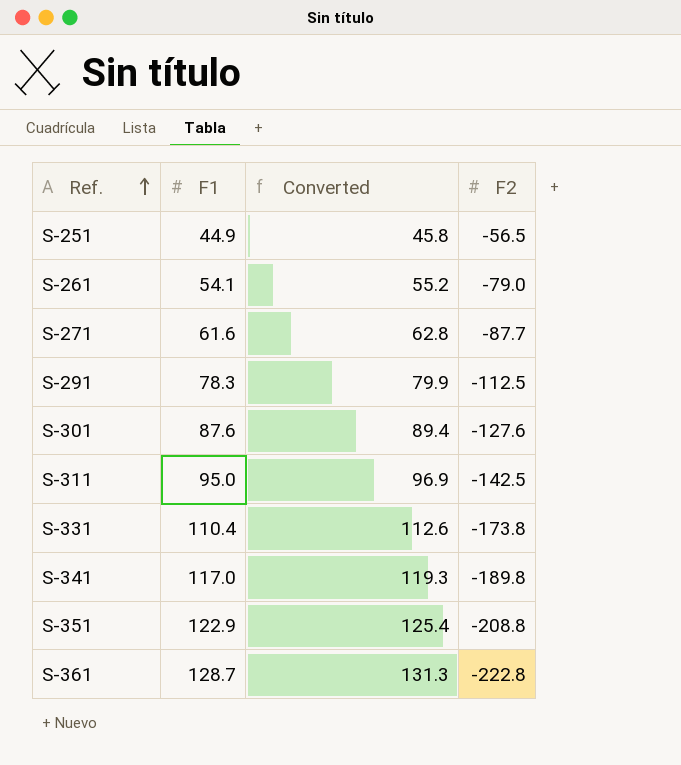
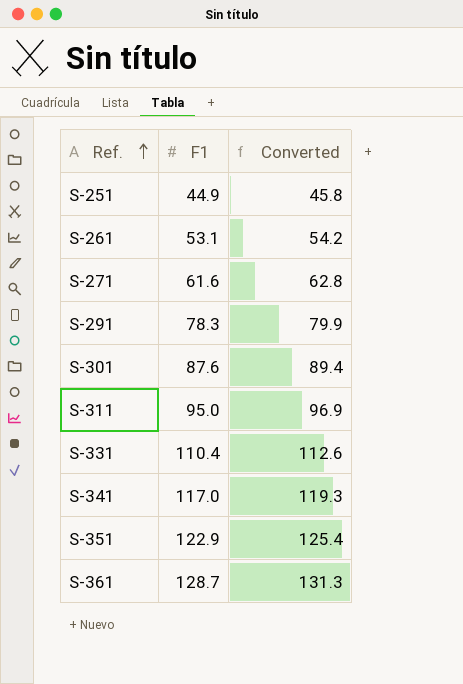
column F2 | position: 4 -> none
S-261 | F1: 54.1 -> 53.1
S-261 | Converted: 55.2 -> 54.2

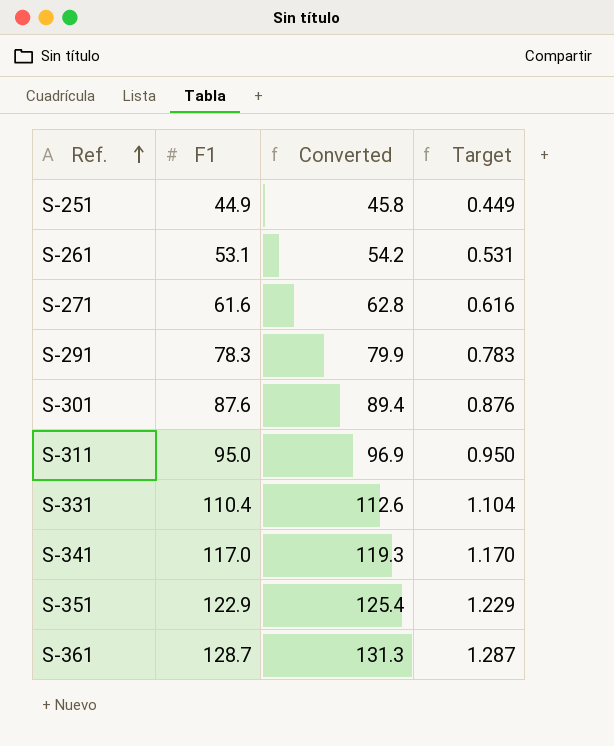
column Target | formula: none -> [F1] * 0.01

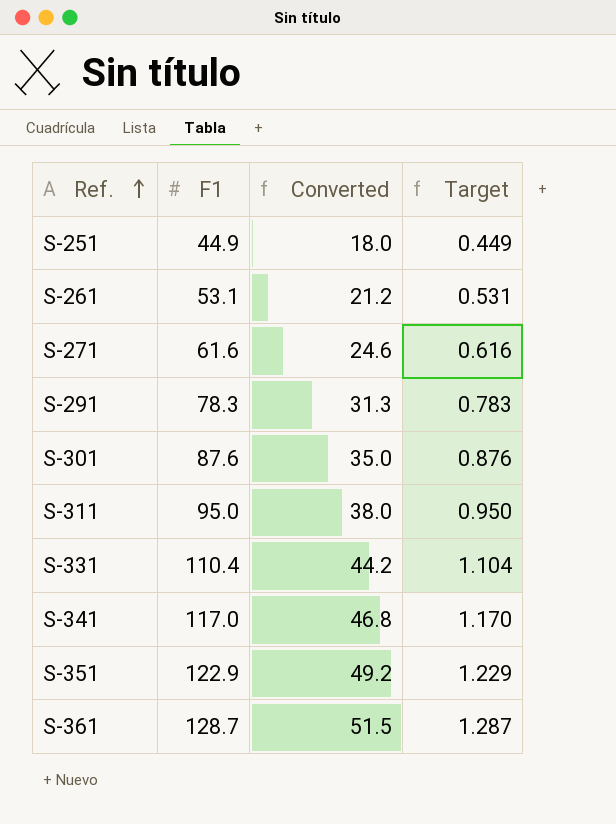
column Converted | formula: [F1] * 1.02 -> [F1] * 0.4

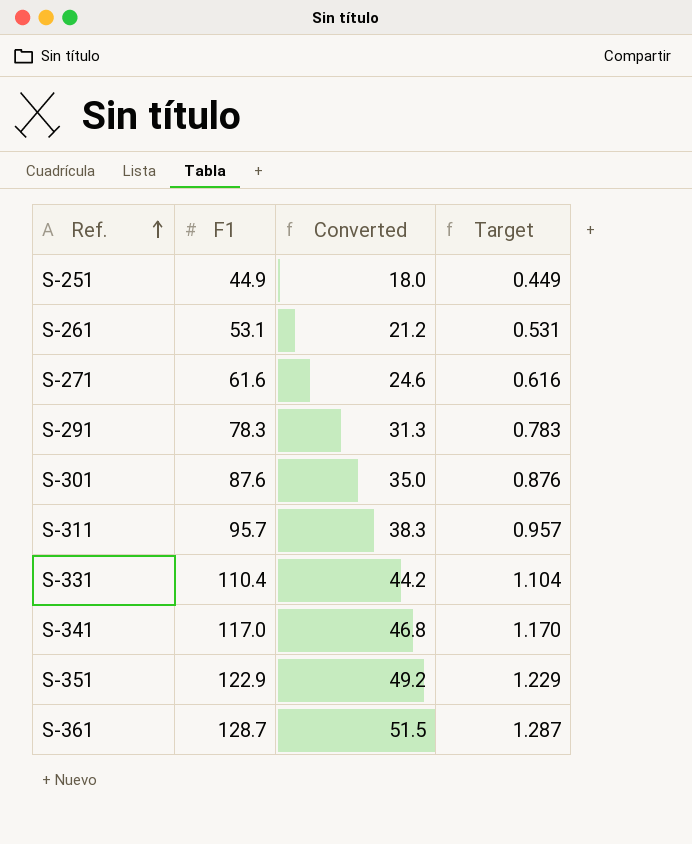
S-311 | F1: 95.0 -> 95.7
S-311 | Converted: 38.0 -> 38.3
S-311 | Target: 0.950 -> 0.957

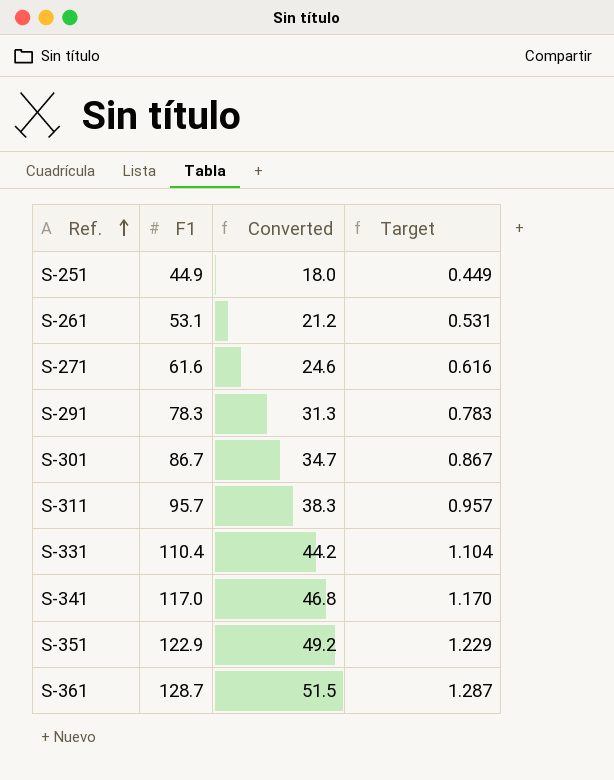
S-301 | F1: 87.6 -> 86.7
S-301 | Converted: 35.0 -> 34.7
S-301 | Target: 0.876 -> 0.867

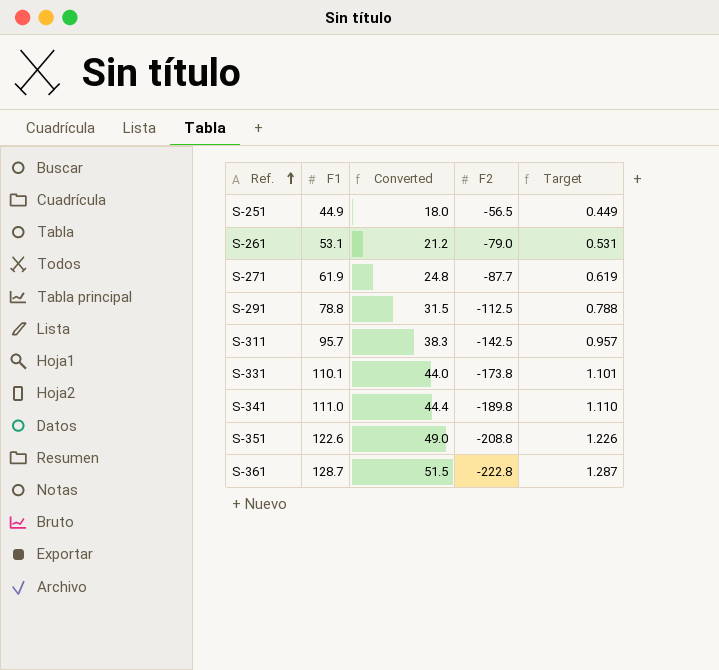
column F2 | position: none -> 4
row S-301: 86.7 | 34.7 | 0.867 -> none
S-271 | F1: 61.6 -> 61.9
S-271 | Converted: 24.6 -> 24.8
S-271 | Target: 0.616 -> 0.619
S-291 | F1: 78.3 -> 78.8
S-291 | Converted: 31.3 -> 31.5
S-291 | Target: 0.783 -> 0.788
S-331 | F1: 110.4 -> 110.1
S-331 | Converted: 44.2 -> 44.0
S-331 | Target: 1.104 -> 1.101
S-341 | F1: 117.0 -> 111.0
S-341 | Converted: 46.8 -> 44.4
S-341 | Target: 1.170 -> 1.110
S-351 | F1: 122.9 -> 122.6
S-351 | Converted: 49.2 -> 49.0
S-351 | Target: 1.229 -> 1.226

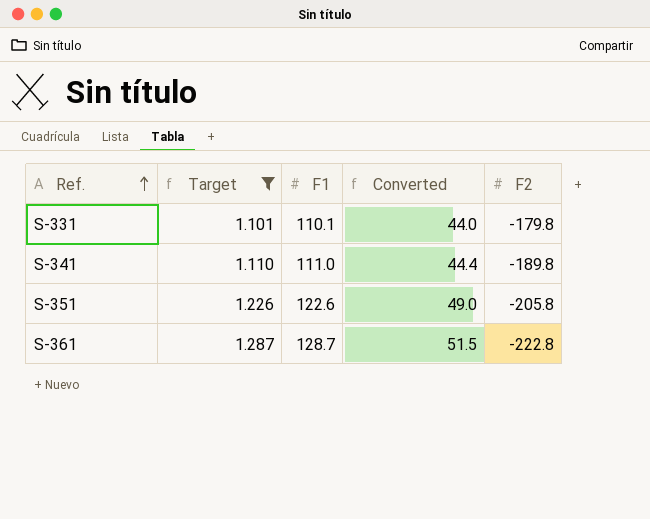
filter: none -> Target >= 1.101
column Target | position: 5 -> 2
S-331 | F2: -173.8 -> -179.8
S-351 | F2: -208.8 -> -205.8

